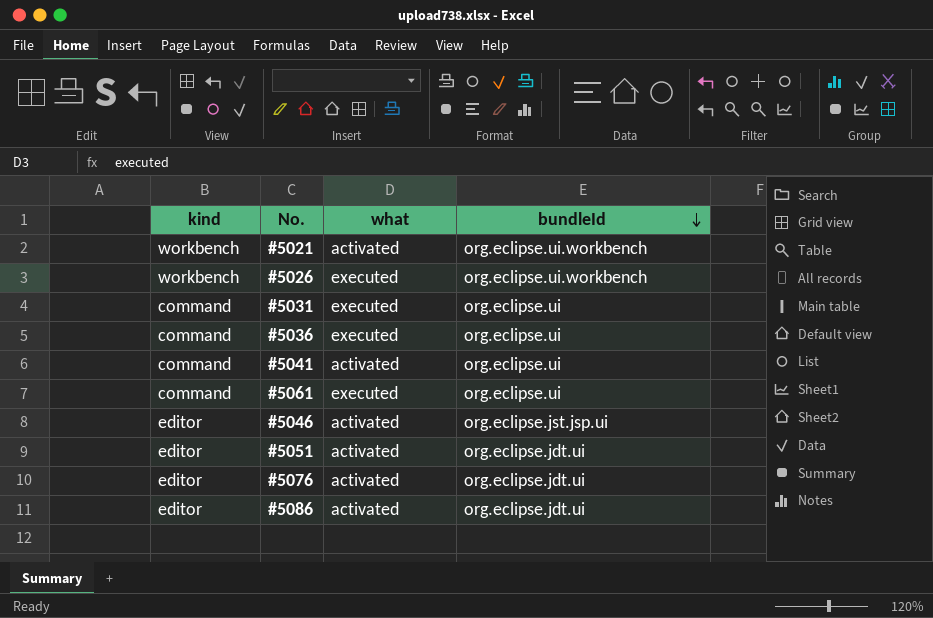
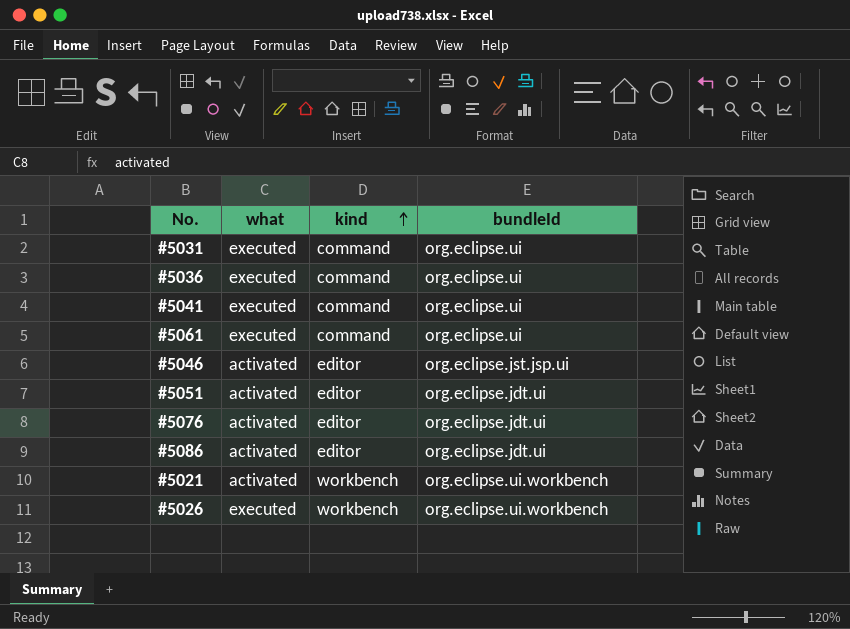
row order: bundleId descending -> kind ascending
column kind | position: 1 -> 3
#5041 | what: activated -> executed

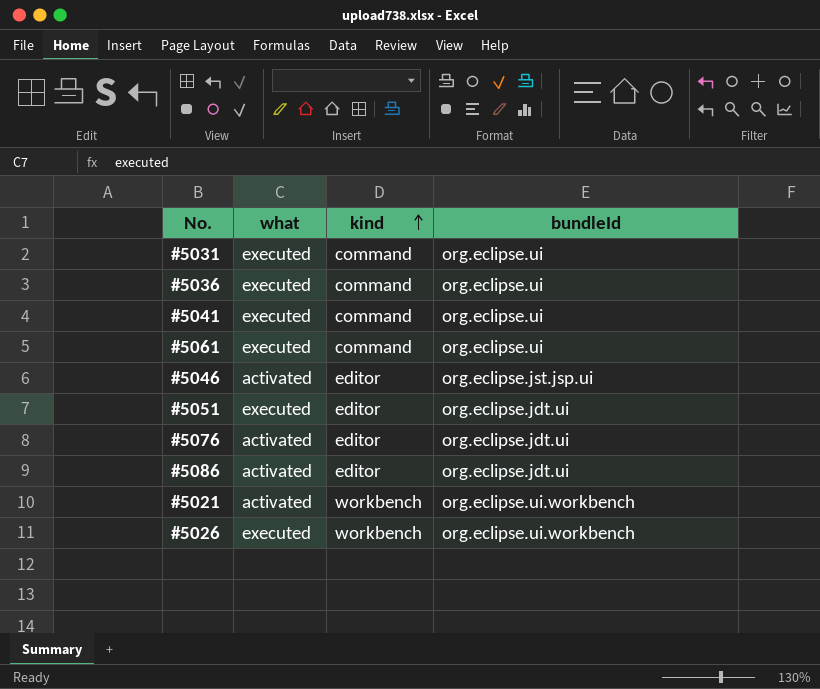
#5051 | what: activated -> executed

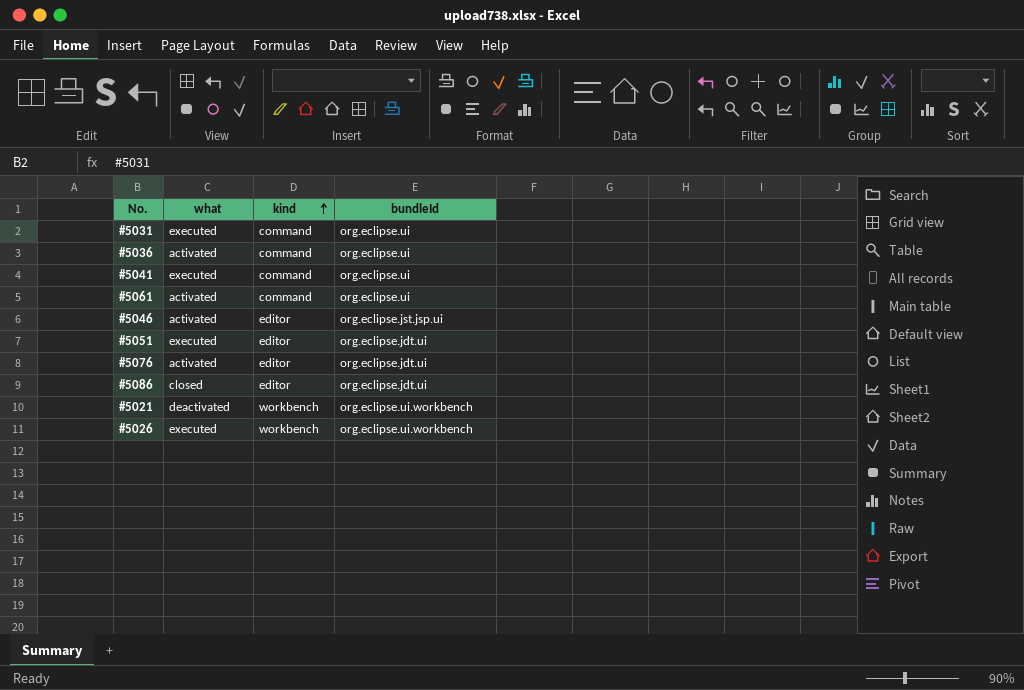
#5036 | what: executed -> activated
#5061 | what: executed -> activated
#5086 | what: activated -> closed
#5021 | what: activated -> deactivated

